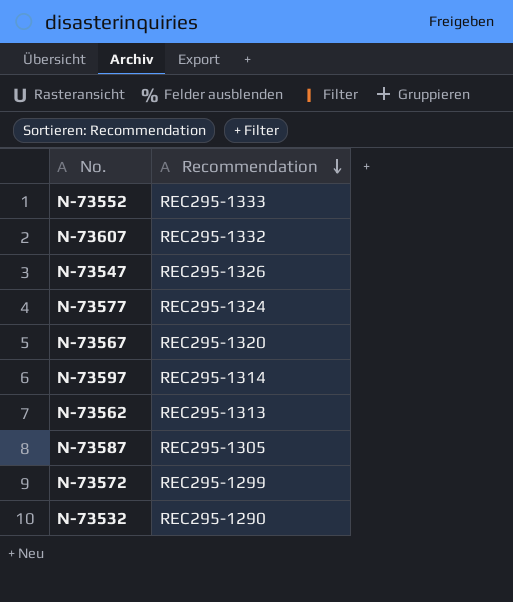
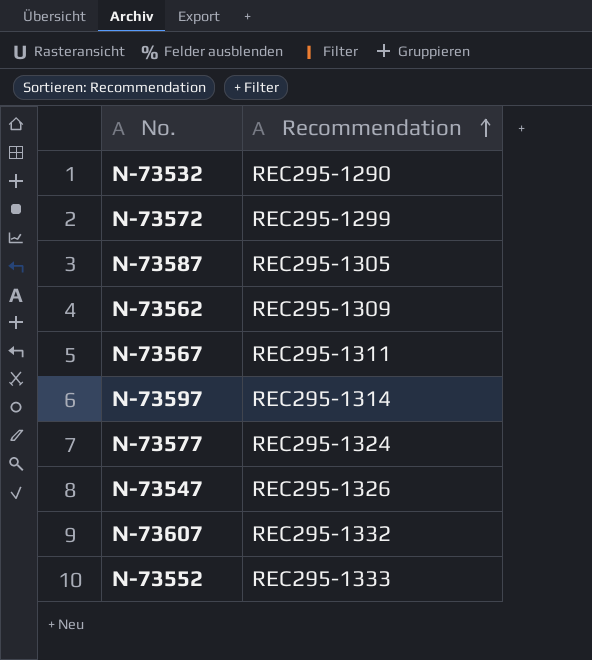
row order: Recommendation descending -> Recommendation ascending
N-73562 | Recommendation: REC295-1313 -> REC295-1309
N-73567 | Recommendation: REC295-1320 -> REC295-1311

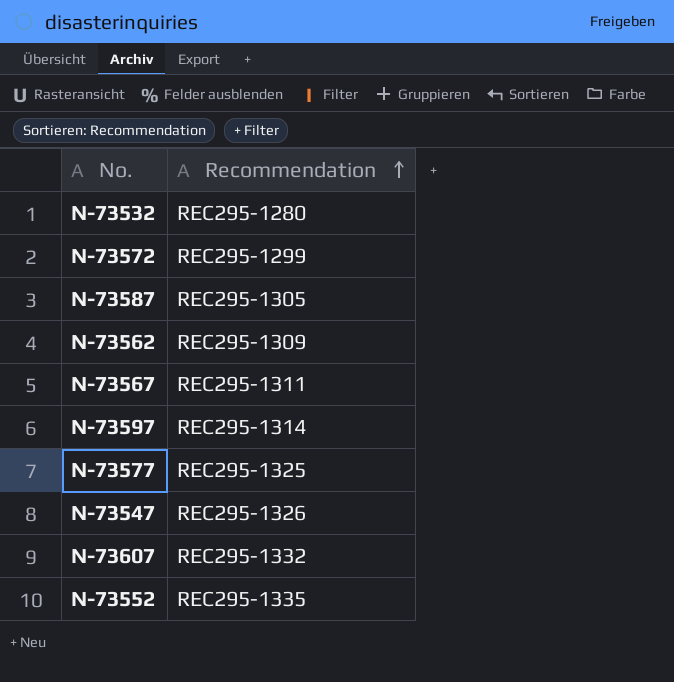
N-73532 | Recommendation: REC295-1290 -> REC295-1280
N-73577 | Recommendation: REC295-1324 -> REC295-1325
N-73552 | Recommendation: REC295-1333 -> REC295-1335

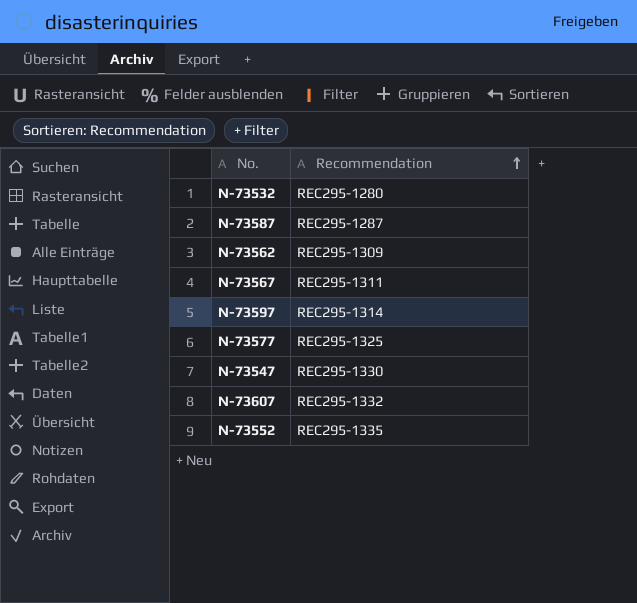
row N-73572: REC295-1299 -> none
N-73587 | Recommendation: REC295-1305 -> REC295-1287
N-73547 | Recommendation: REC295-1326 -> REC295-1330

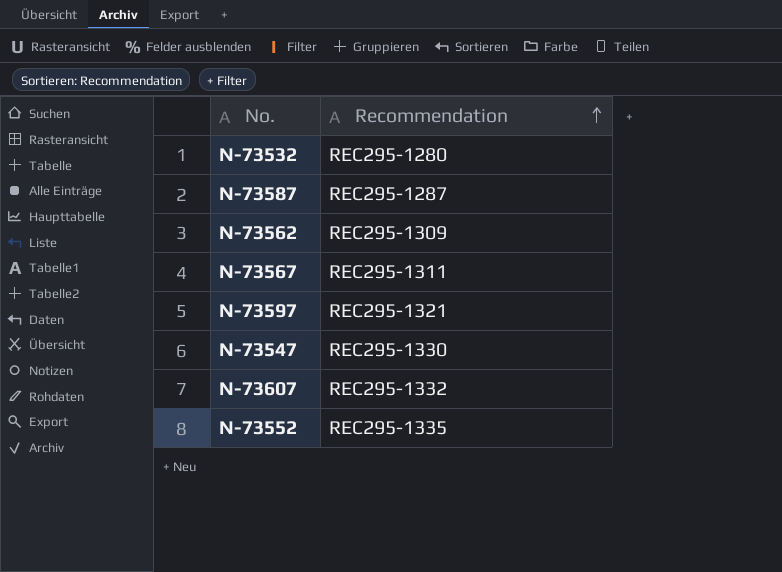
row N-73577: REC295-1325 -> none
N-73597 | Recommendation: REC295-1314 -> REC295-1321

